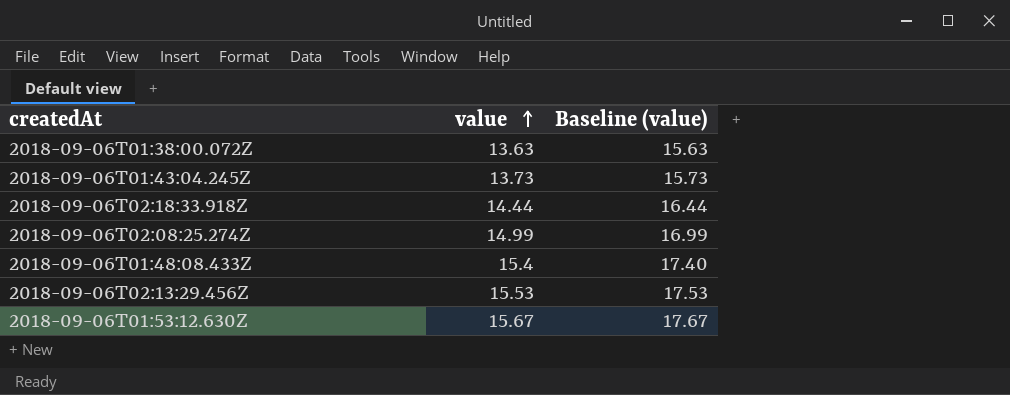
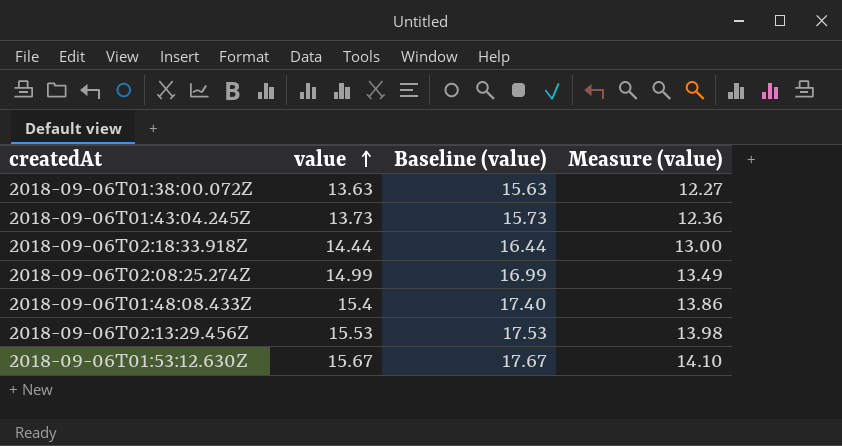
column Measure (value) | formula: none -> [value] * 0.9

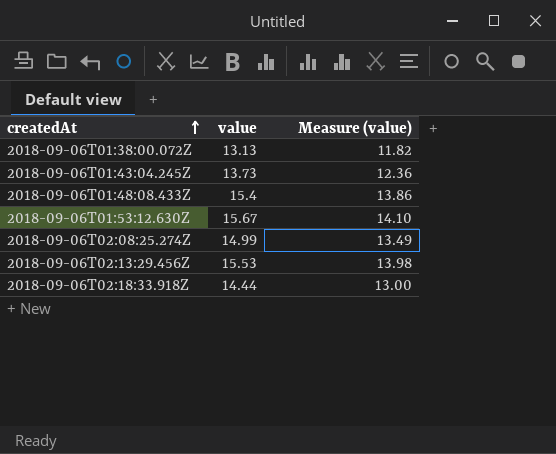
row order: value ascending -> createdAt ascending
column Baseline (value) | formula: [value] + 2 -> none
2018-09-06T01:38:00.072Z | value: 13.63 -> 13.13
2018-09-06T01:38:00.072Z | Measure (value): 12.27 -> 11.82

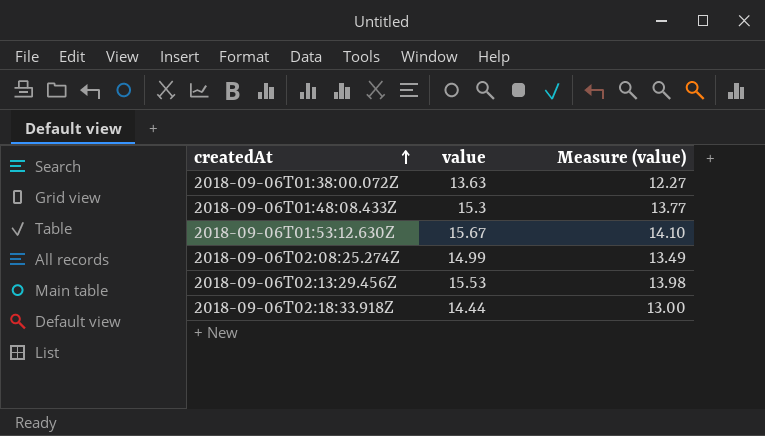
row 2018-09-06T01:43:04.245Z: 13.73 | 12.36 -> none
2018-09-06T01:38:00.072Z | value: 13.13 -> 13.63
2018-09-06T01:38:00.072Z | Measure (value): 11.82 -> 12.27
2018-09-06T01:48:08.433Z | value: 15.4 -> 15.3
2018-09-06T01:48:08.433Z | Measure (value): 13.86 -> 13.77

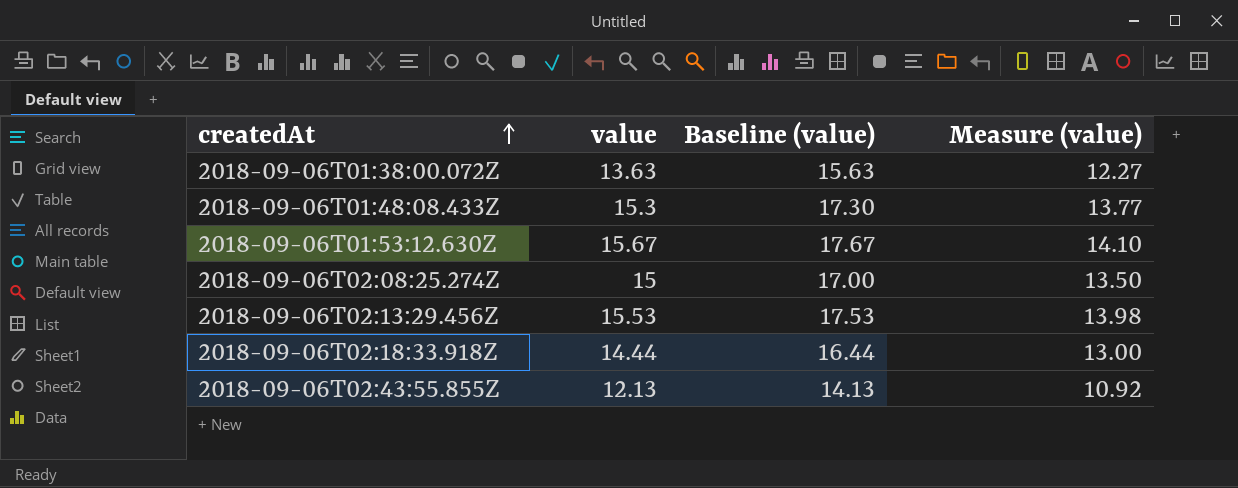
column Baseline (value) | formula: none -> [value] + 2
2018-09-06T02:08:25.274Z | value: 14.99 -> 15
2018-09-06T02:08:25.274Z | Measure (value): 13.49 -> 13.50
row 2018-09-06T02:43:55.855Z: none -> 12.13 | 14.13 | 10.92

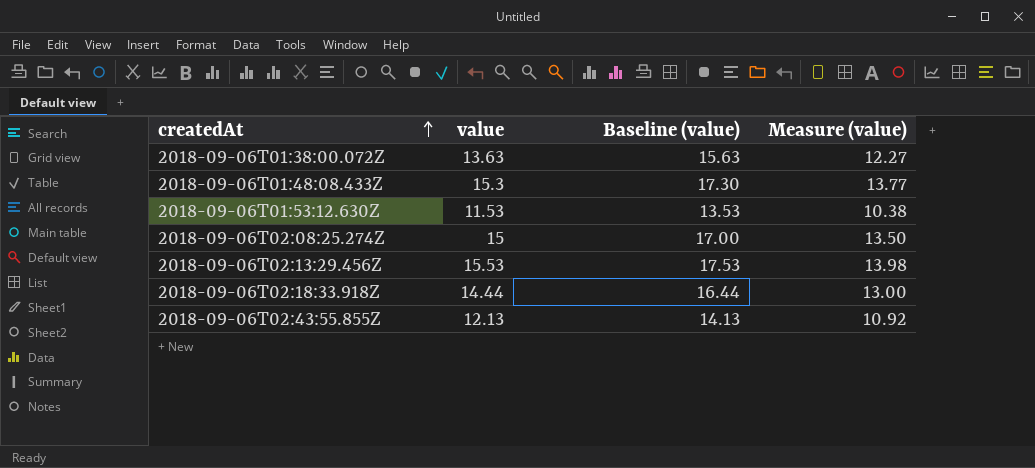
2018-09-06T01:53:12.630Z | value: 15.67 -> 11.53
2018-09-06T01:53:12.630Z | Baseline (value): 17.67 -> 13.53
2018-09-06T01:53:12.630Z | Measure (value): 14.10 -> 10.38

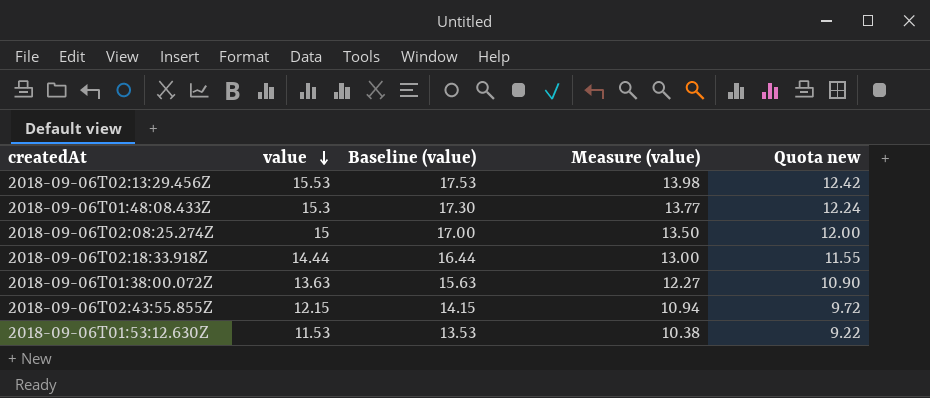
row order: createdAt ascending -> value descending
column Quota new | formula: none -> [value] * 0.8
2018-09-06T02:43:55.855Z | value: 12.13 -> 12.15
2018-09-06T02:43:55.855Z | Baseline (value): 14.13 -> 14.15
2018-09-06T02:43:55.855Z | Measure (value): 10.92 -> 10.94

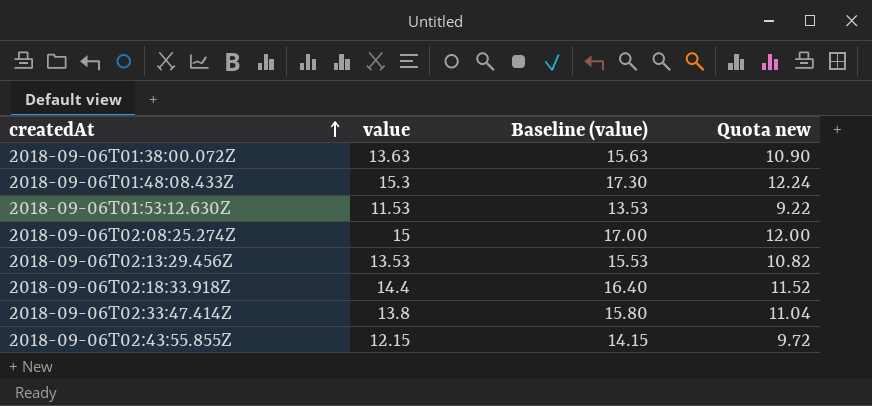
row order: value descending -> createdAt ascending
column Measure (value) | formula: [value] * 0.9 -> none
2018-09-06T02:13:29.456Z | value: 15.53 -> 13.53
2018-09-06T02:13:29.456Z | Baseline (value): 17.53 -> 15.53
2018-09-06T02:13:29.456Z | Quota new: 12.42 -> 10.82
2018-09-06T02:18:33.918Z | value: 14.44 -> 14.4
2018-09-06T02:18:33.918Z | Baseline (value): 16.44 -> 16.40
2018-09-06T02:18:33.918Z | Quota new: 11.55 -> 11.52
row 2018-09-06T02:33:47.414Z: none -> 13.8 | 15.80 | 11.04

